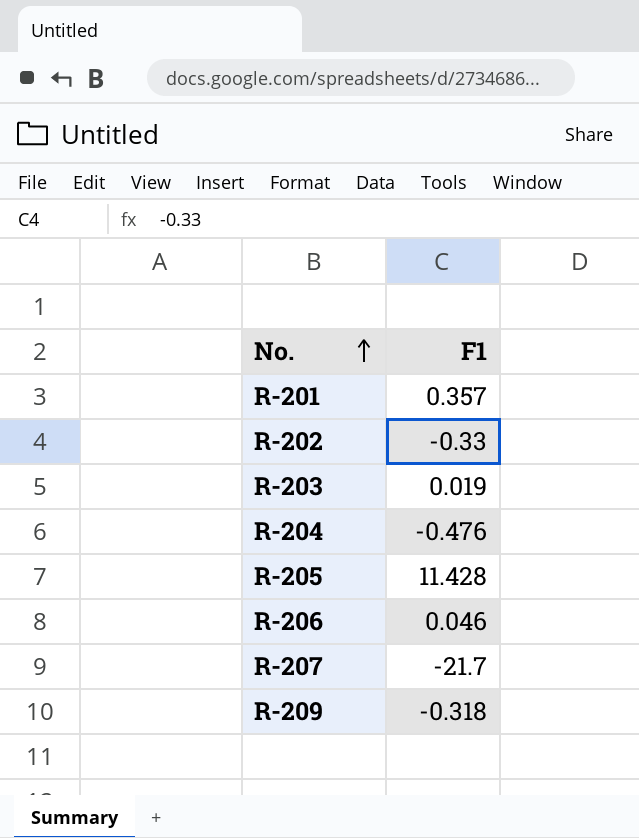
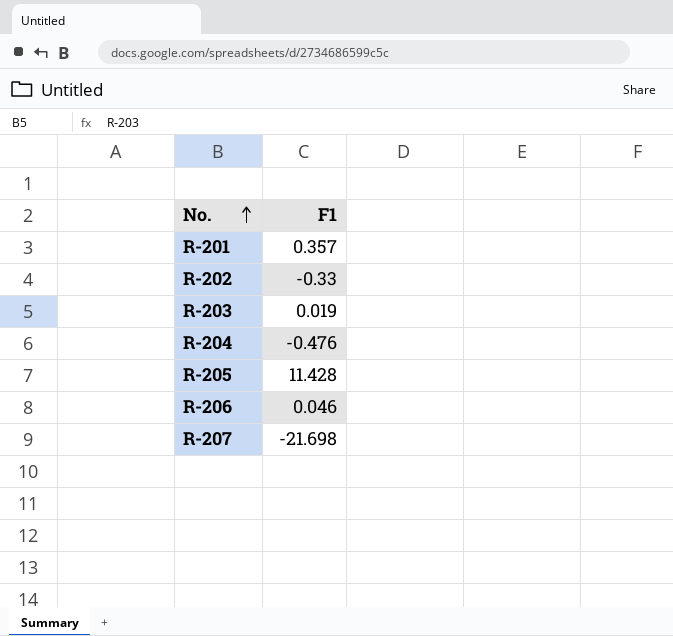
row R-209: -0.318 -> none
R-207 | F1: -21.7 -> -21.698

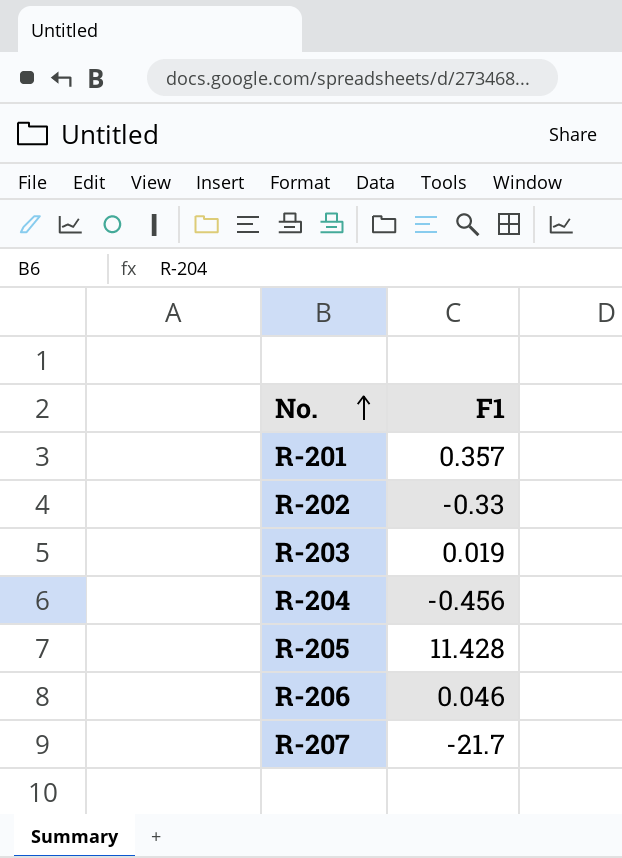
R-204 | F1: -0.476 -> -0.456
R-207 | F1: -21.698 -> -21.7

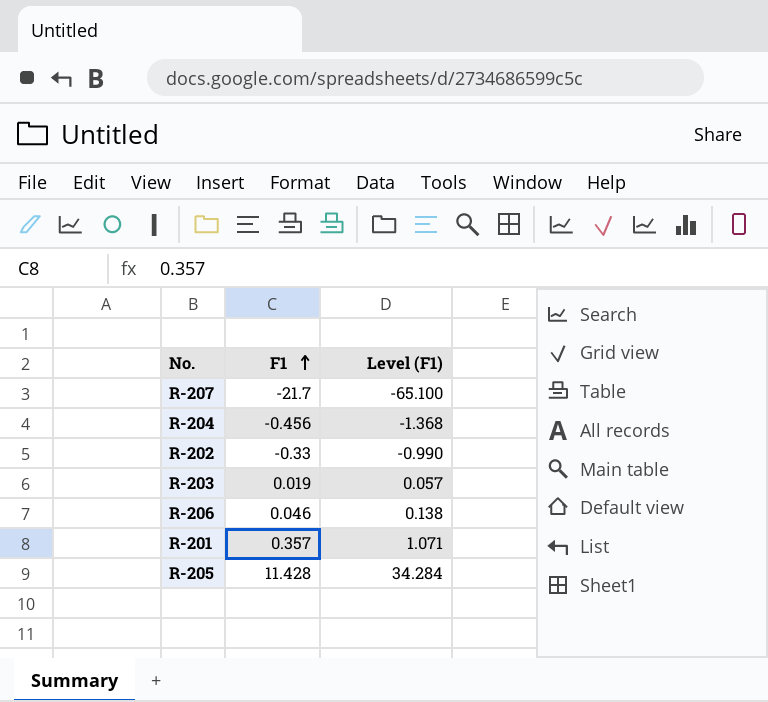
row order: No. ascending -> F1 ascending
column Level (F1) | formula: none -> [F1] * 3

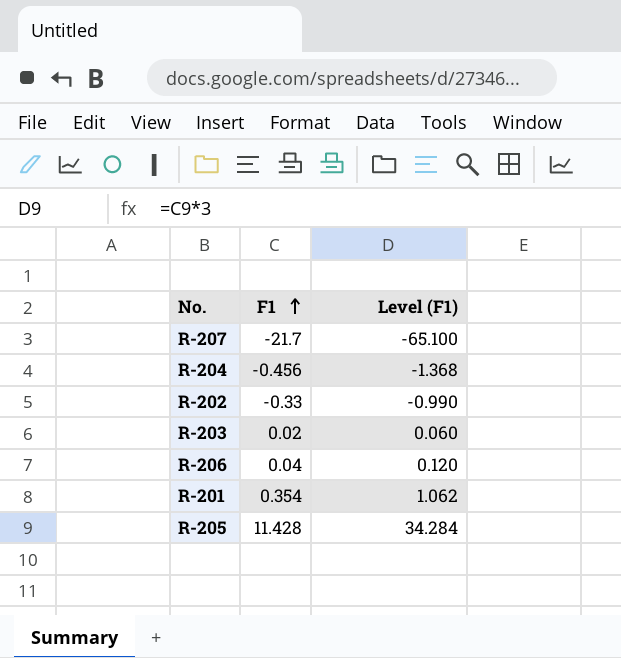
R-203 | F1: 0.019 -> 0.02
R-203 | Level (F1): 0.057 -> 0.060
R-206 | F1: 0.046 -> 0.04
R-206 | Level (F1): 0.138 -> 0.120
R-201 | F1: 0.357 -> 0.354
R-201 | Level (F1): 1.071 -> 1.062

